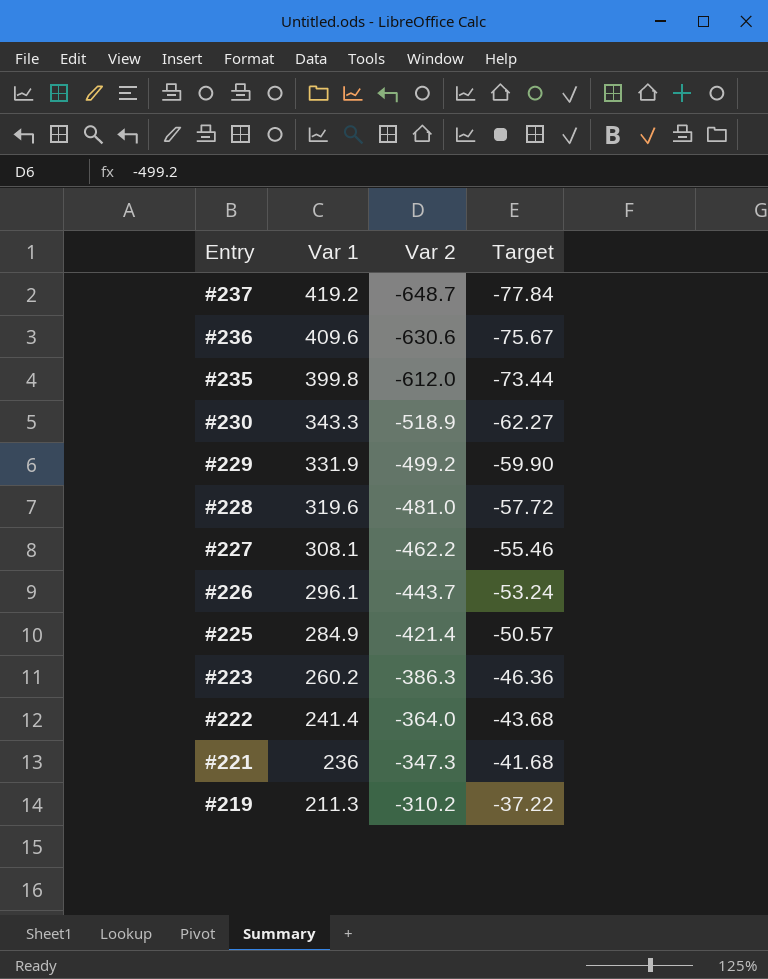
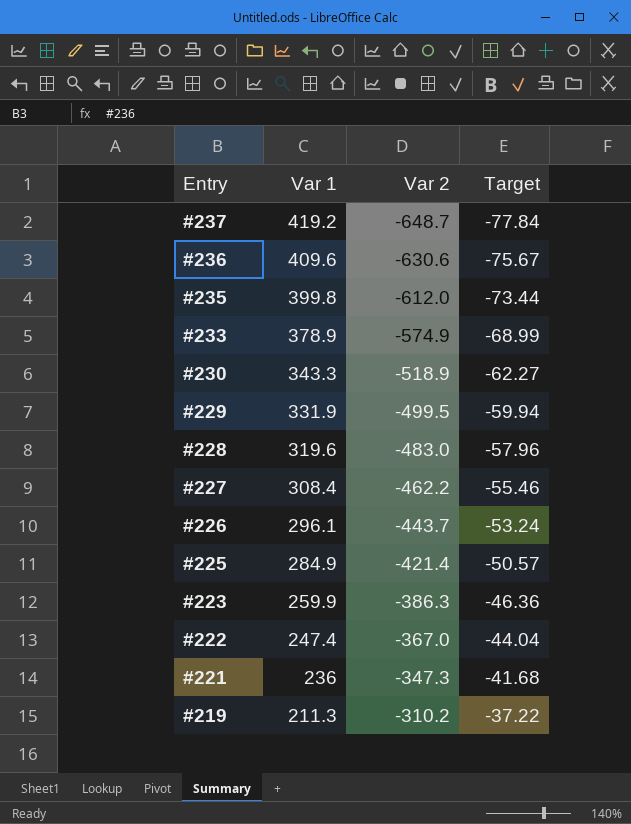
row #233: none -> 378.9 | -574.9 | -68.99
#229 | Var 2: -499.2 -> -499.5
#229 | Target: -59.90 -> -59.94
#228 | Var 2: -481.0 -> -483.0
#228 | Target: -57.72 -> -57.96
#227 | Var 1: 308.1 -> 308.4
#223 | Var 1: 260.2 -> 259.9
#222 | Var 1: 241.4 -> 247.4
#222 | Var 2: -364.0 -> -367.0
#222 | Target: -43.68 -> -44.04

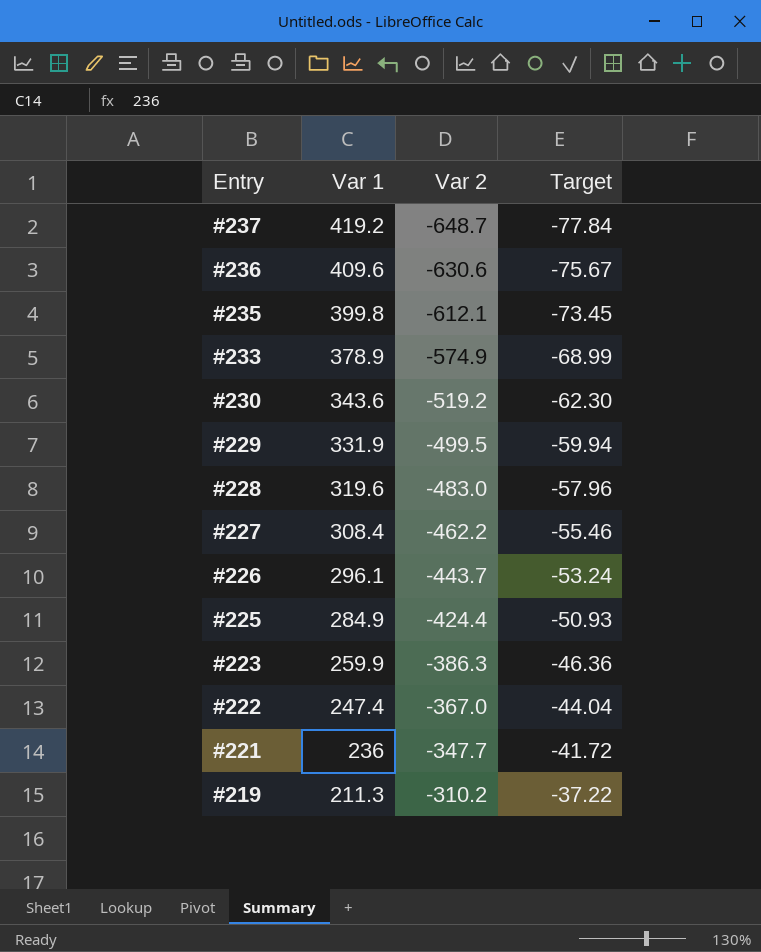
#235 | Var 2: -612.0 -> -612.1
#235 | Target: -73.44 -> -73.45
#230 | Var 1: 343.3 -> 343.6
#230 | Var 2: -518.9 -> -519.2
#230 | Target: -62.27 -> -62.30
#225 | Var 2: -421.4 -> -424.4
#225 | Target: -50.57 -> -50.93
#221 | Var 2: -347.3 -> -347.7
#221 | Target: -41.68 -> -41.72

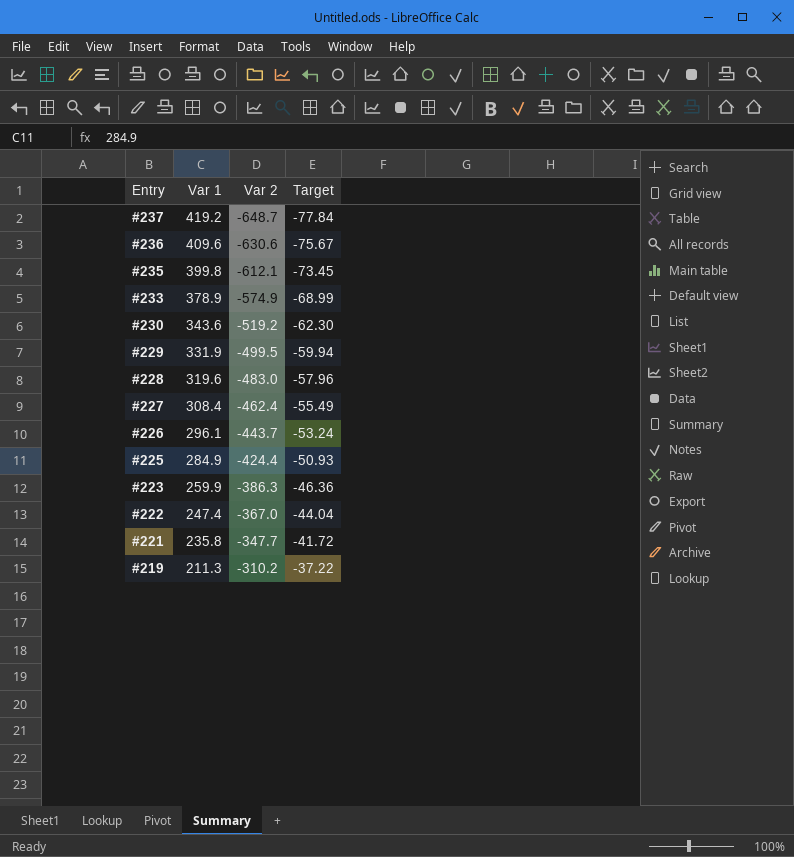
#227 | Var 2: -462.2 -> -462.4
#227 | Target: -55.46 -> -55.49
#221 | Var 1: 236 -> 235.8

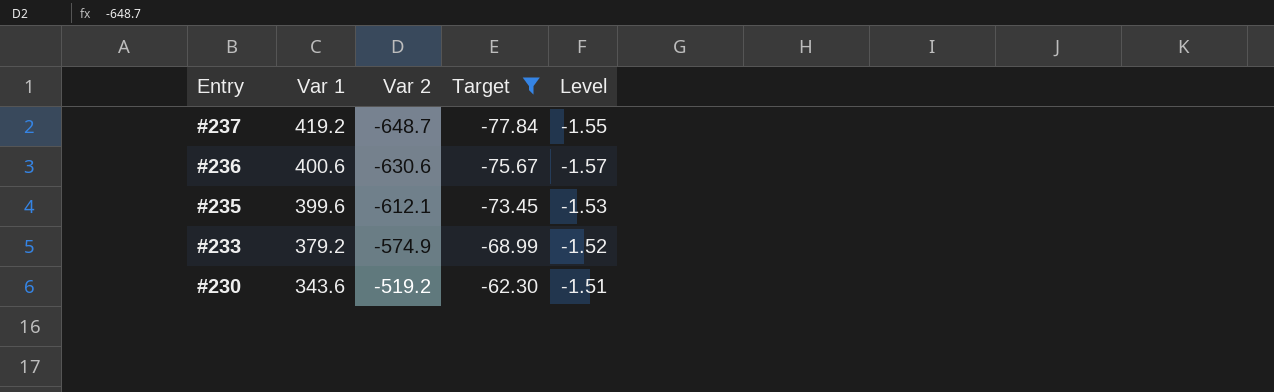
filter: none -> Target <= -62.30
column Level | formula: none -> [Var 2] / [Var 1]
#236 | Var 1: 409.6 -> 400.6
#235 | Var 1: 399.8 -> 399.6
#233 | Var 1: 378.9 -> 379.2

